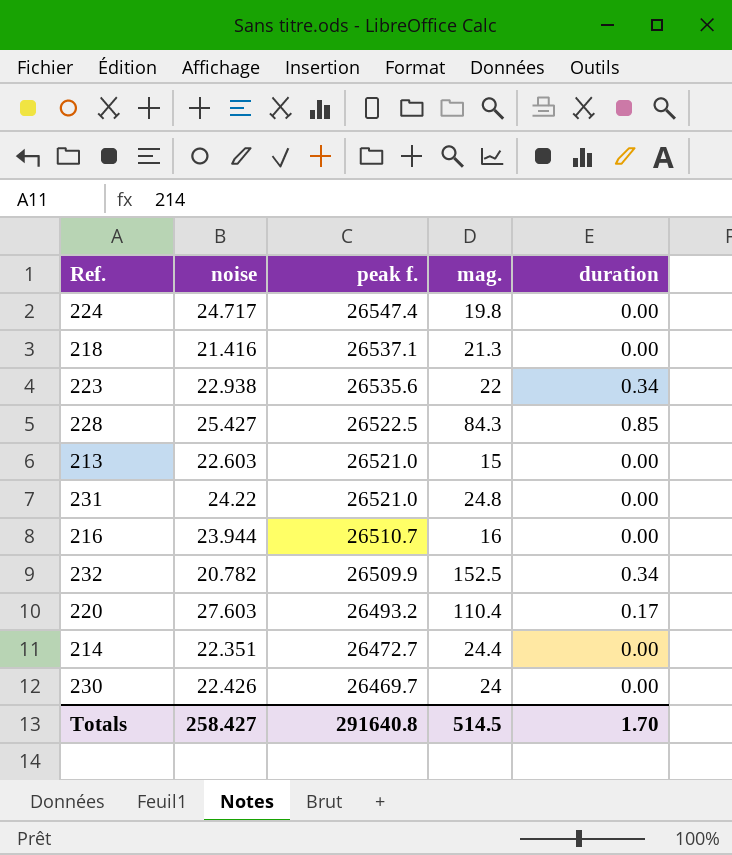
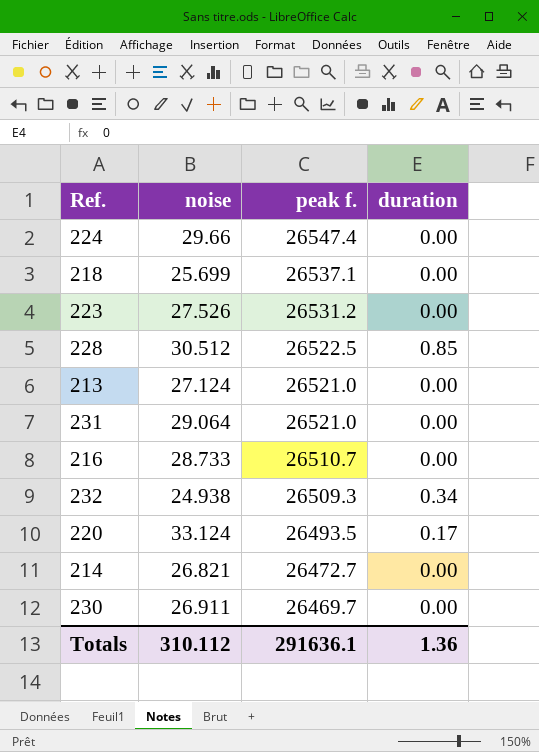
column mag. | position: 4 -> none
224 | noise: 24.717 -> 29.66
218 | noise: 21.416 -> 25.699
223 | noise: 22.938 -> 27.526
223 | peak f.: 26535.6 -> 26531.2
223 | duration: 0.34 -> 0.00
228 | noise: 25.427 -> 30.512
213 | noise: 22.603 -> 27.124
231 | noise: 24.22 -> 29.064
216 | noise: 23.944 -> 28.733
232 | noise: 20.782 -> 24.938
232 | peak f.: 26509.9 -> 26509.3
220 | noise: 27.603 -> 33.124
220 | peak f.: 26493.2 -> 26493.5
214 | noise: 22.351 -> 26.821
230 | noise: 22.426 -> 26.911
Totals | noise: 258.427 -> 310.112
Totals | peak f.: 291640.8 -> 291636.1
Totals | duration: 1.70 -> 1.36

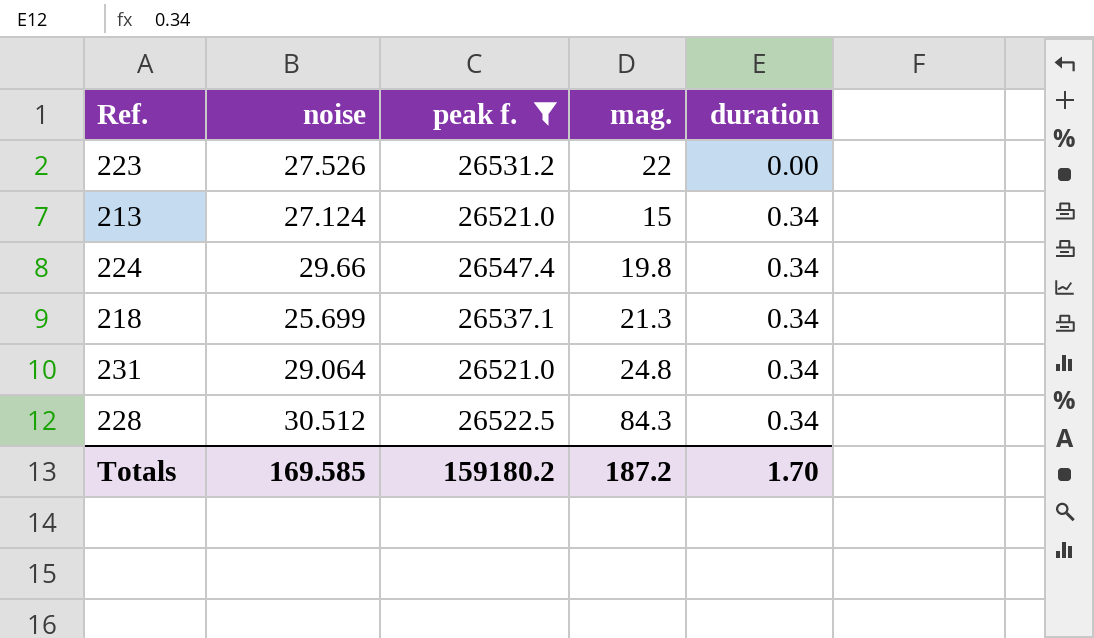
filter: none -> peak f. >= 26521.0
row order: peak f. descending -> duration ascending
column mag. | position: none -> 4
213 | duration: 0.00 -> 0.34
224 | duration: 0.00 -> 0.34
218 | duration: 0.00 -> 0.34
231 | duration: 0.00 -> 0.34
228 | duration: 0.85 -> 0.34
Totals | noise: 310.112 -> 169.585
Totals | peak f.: 291636.1 -> 159180.2
Totals | duration: 1.36 -> 1.70

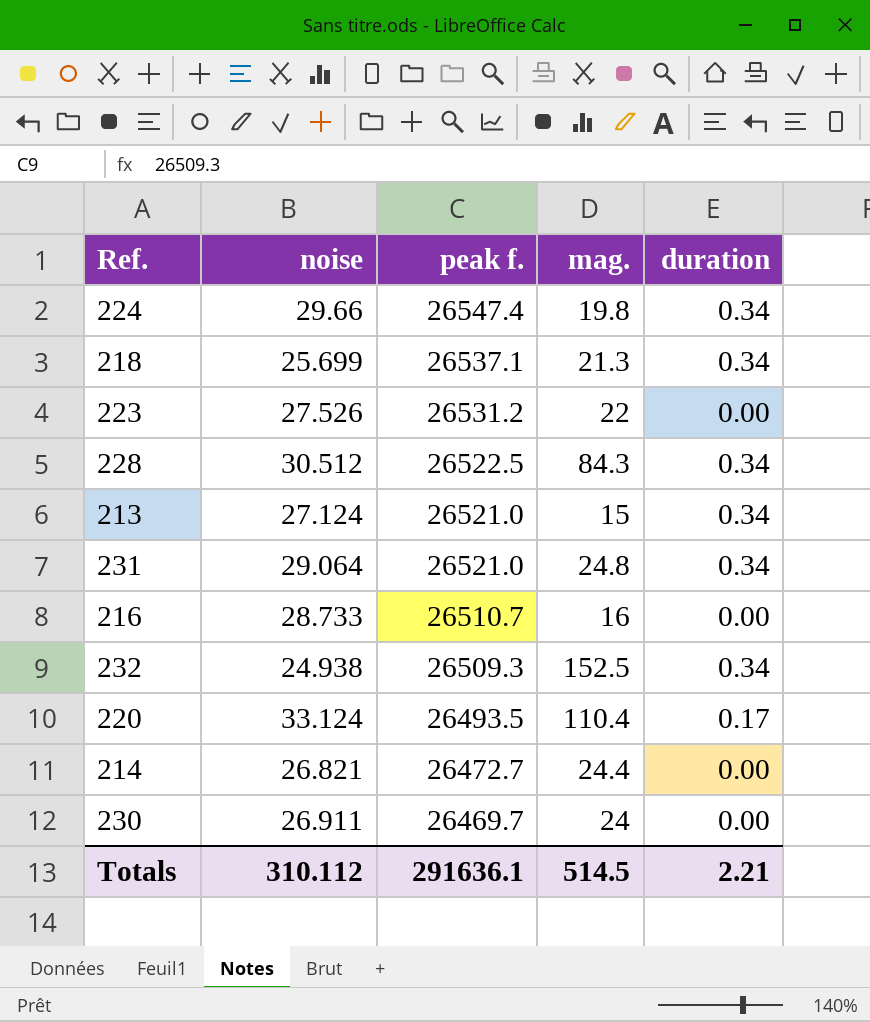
filter: peak f. >= 26521.0 -> none
row order: duration ascending -> peak f. descending
Totals | noise: 169.585 -> 310.112
Totals | peak f.: 159180.2 -> 291636.1
Totals | mag.: 187.2 -> 514.5
Totals | duration: 1.70 -> 2.21

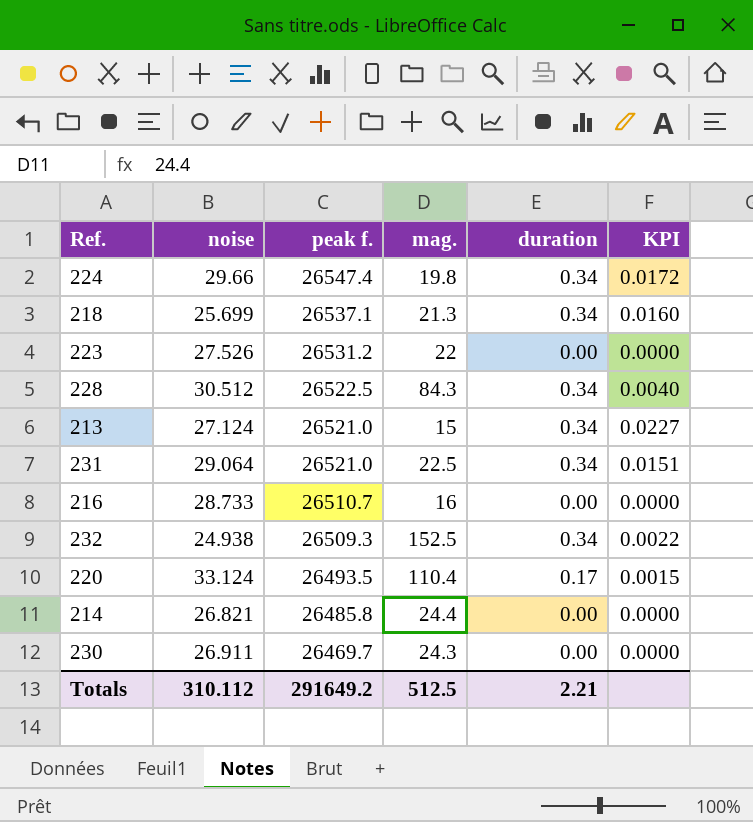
column KPI | formula: none -> [duration] / [mag.]
231 | mag.: 24.8 -> 22.5
214 | peak f.: 26472.7 -> 26485.8
230 | mag.: 24 -> 24.3
Totals | peak f.: 291636.1 -> 291649.2
Totals | mag.: 514.5 -> 512.5

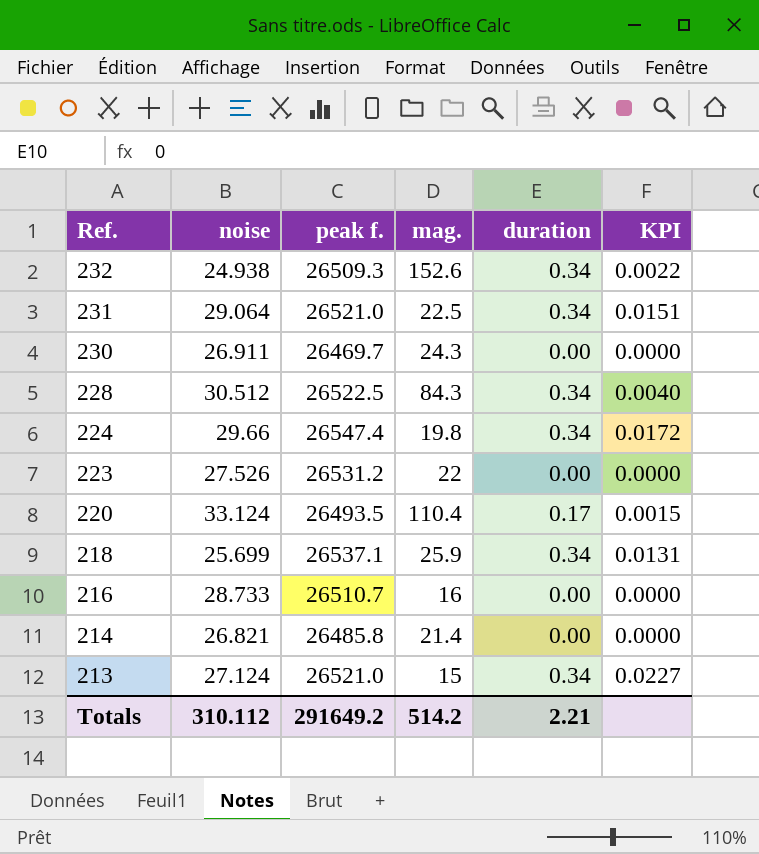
row order: peak f. descending -> Ref. descending
232 | mag.: 152.5 -> 152.6
218 | mag.: 21.3 -> 25.9
218 | KPI: 0.0160 -> 0.0131
214 | mag.: 24.4 -> 21.4
Totals | mag.: 512.5 -> 514.2

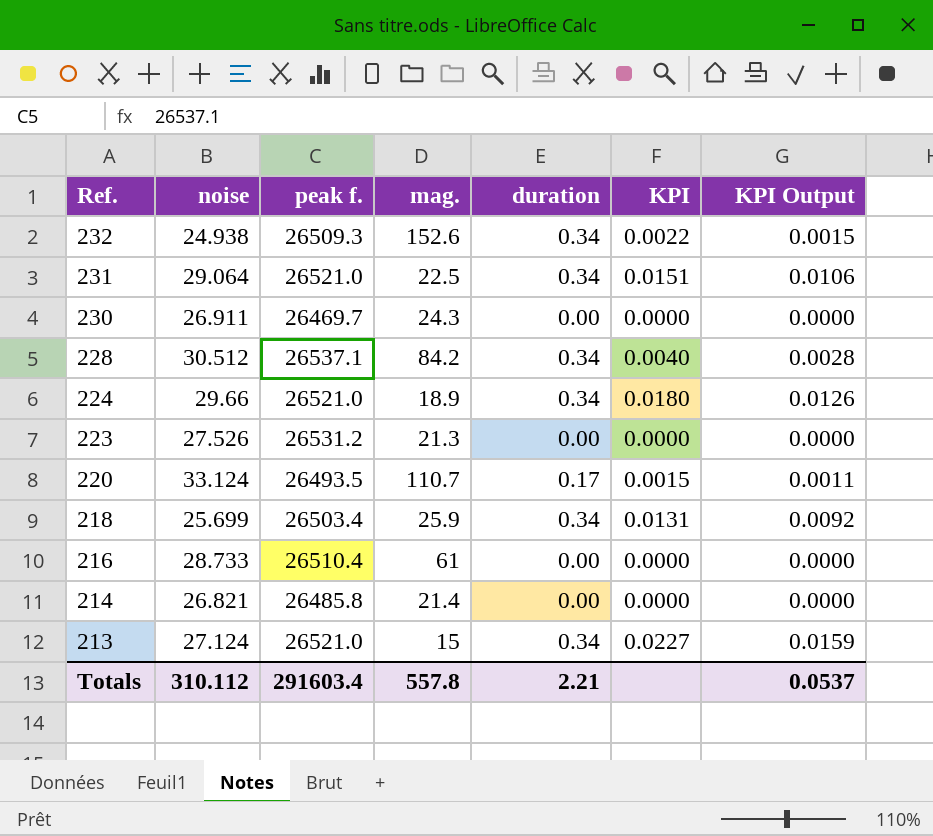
column KPI Output | formula: none -> [KPI] * 0.7
228 | peak f.: 26522.5 -> 26537.1
228 | mag.: 84.3 -> 84.2
224 | peak f.: 26547.4 -> 26521.0
224 | mag.: 19.8 -> 18.9
224 | KPI: 0.0172 -> 0.0180
223 | mag.: 22 -> 21.3
220 | mag.: 110.4 -> 110.7
218 | peak f.: 26537.1 -> 26503.4
216 | peak f.: 26510.7 -> 26510.4
216 | mag.: 16 -> 61
Totals | peak f.: 291649.2 -> 291603.4
Totals | mag.: 514.2 -> 557.8

